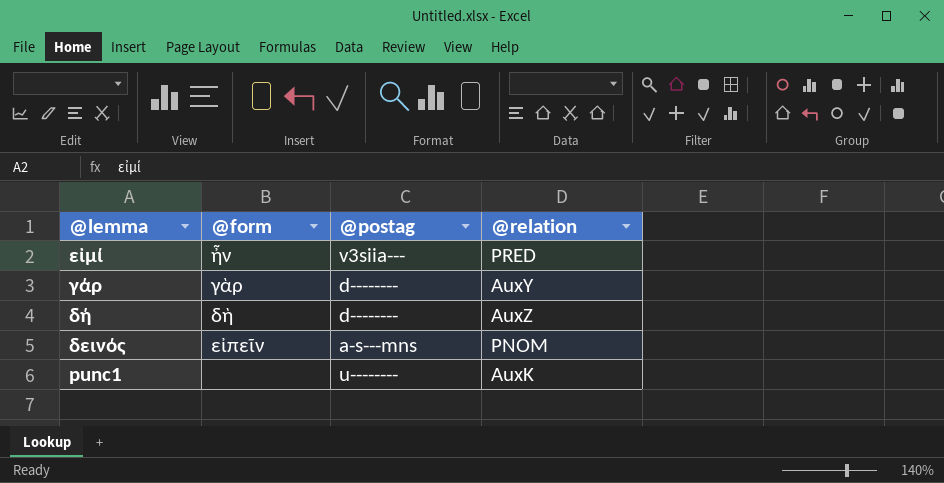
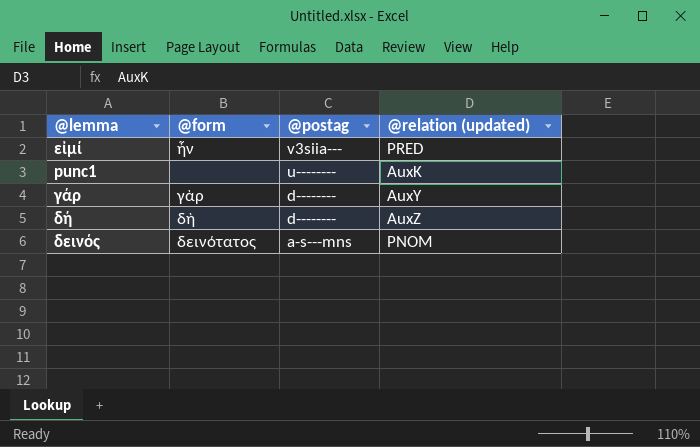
row order: none -> @postag descending
column name: @relation -> @relation (updated)
δεινός | @form: εἰπεῖν -> δεινότατος

